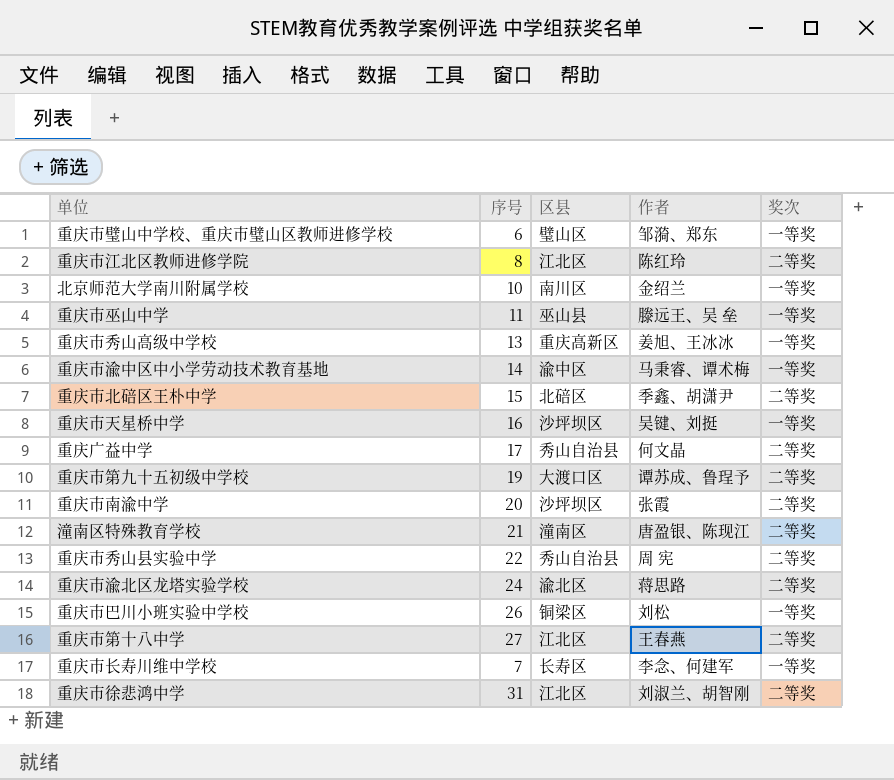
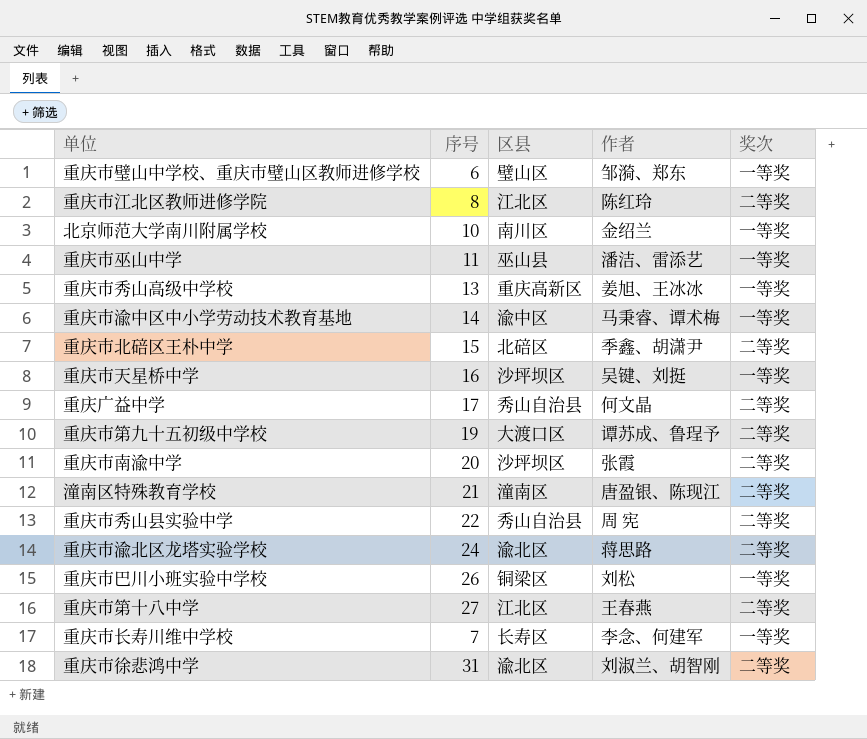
重庆市巫山中学 | 作者: 滕远王、吴 垒 -> 潘洁、雷添艺
重庆市徐悲鸿中学 | 区县: 江北区 -> 渝北区

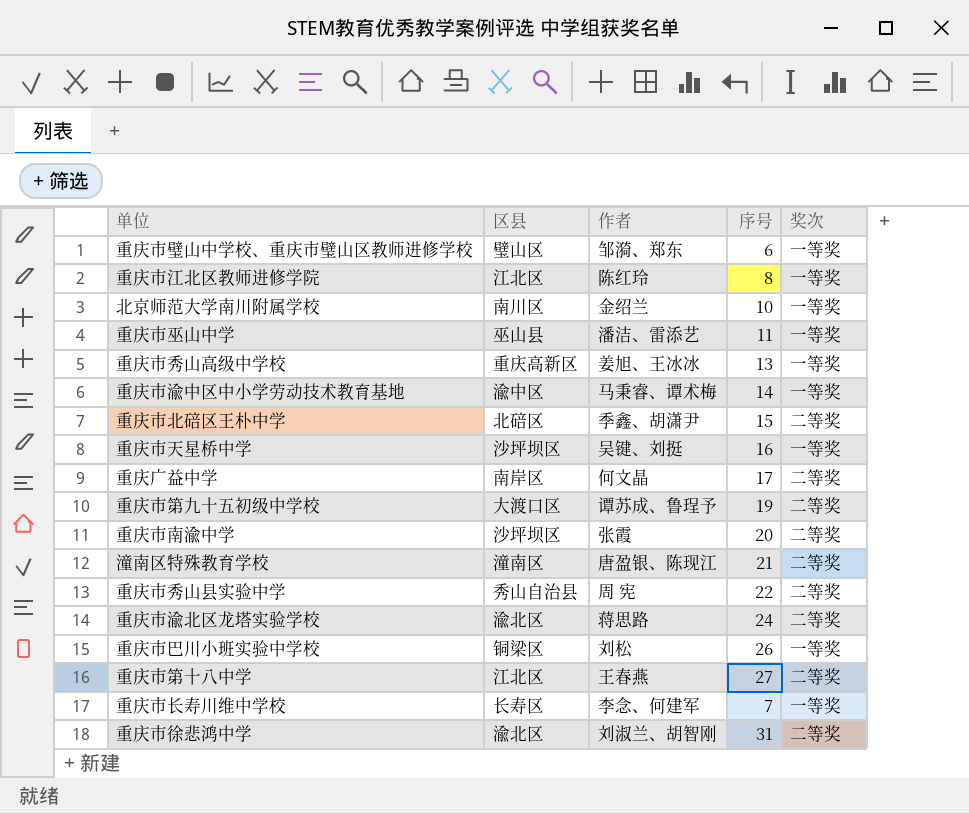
column 序号 | position: 2 -> 4
重庆市江北区教师进修学院 | 奖次: 二等奖 -> 一等奖
重庆广益中学 | 区县: 秀山自治县 -> 南岸区

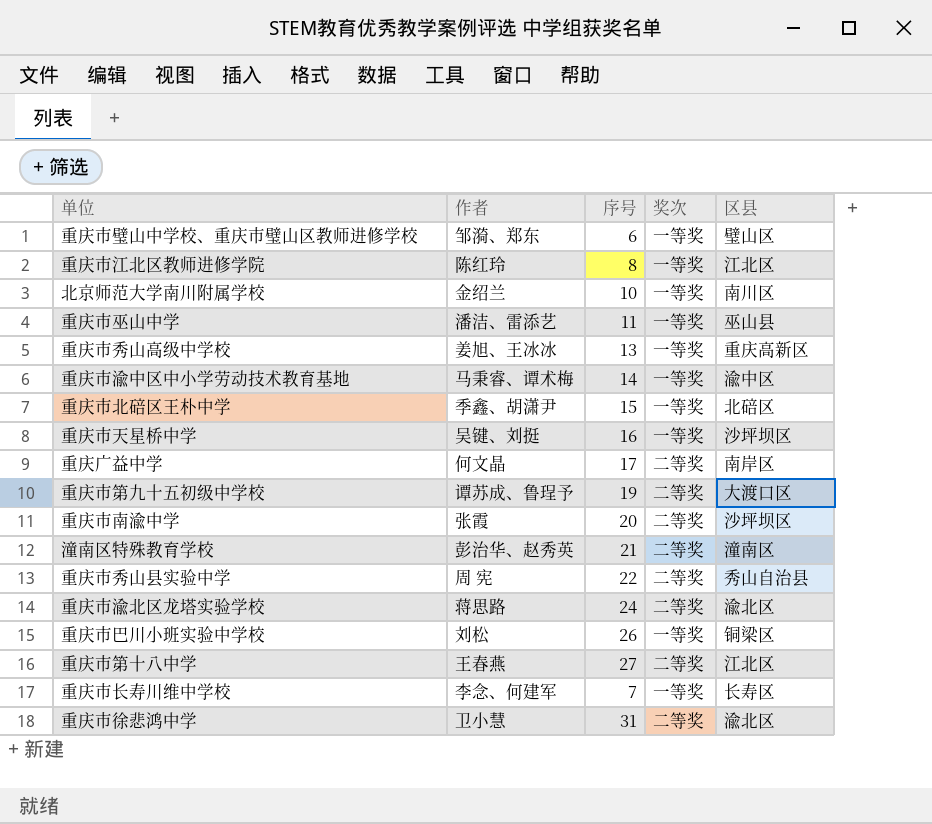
column 区县 | position: 2 -> 5
重庆市北碚区王朴中学 | 奖次: 二等奖 -> 一等奖
潼南区特殊教育学校 | 作者: 唐盈银、陈现江 -> 彭治华、赵秀英
重庆市徐悲鸿中学 | 作者: 刘淑兰、胡智刚 -> 卫小慧

